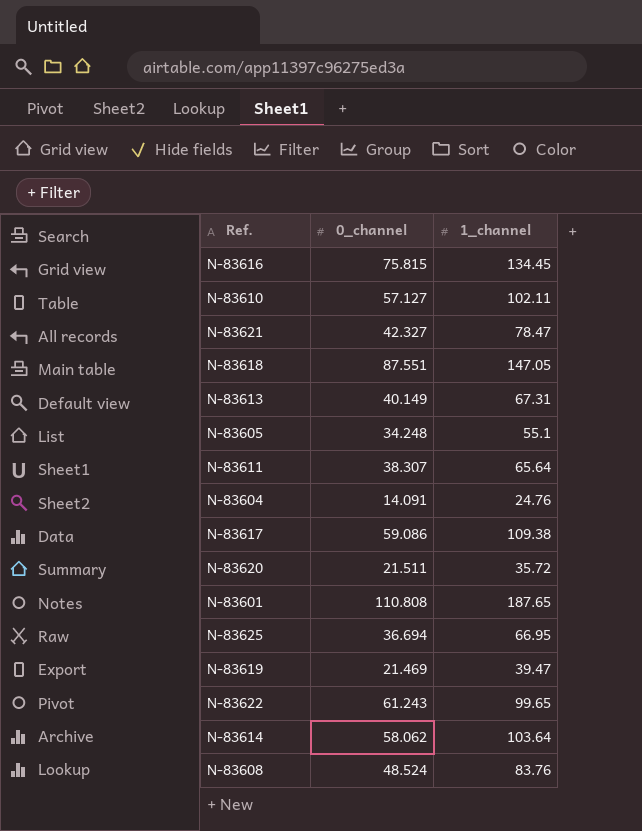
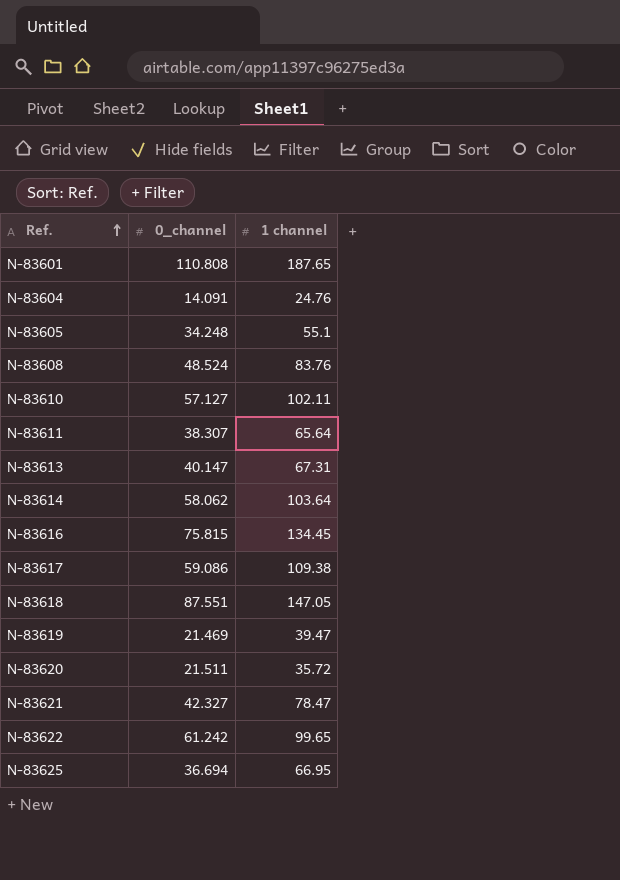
row order: none -> Ref. ascending
column name: 1_channel -> 1 channel
N-83613 | 0_channel: 40.149 -> 40.147
N-83622 | 0_channel: 61.243 -> 61.242

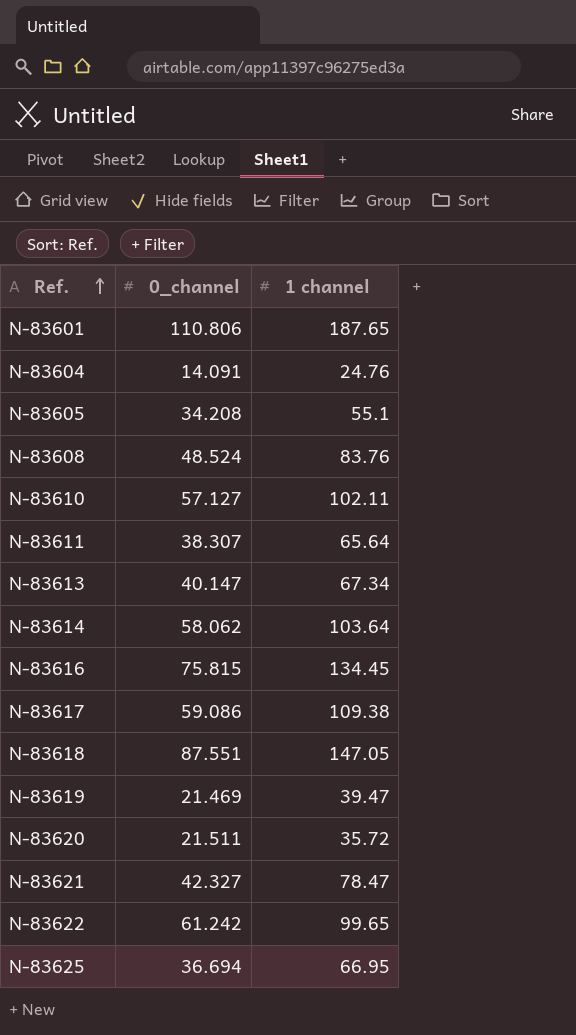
N-83601 | 0_channel: 110.808 -> 110.806
N-83605 | 0_channel: 34.248 -> 34.208
N-83613 | 1 channel: 67.31 -> 67.34

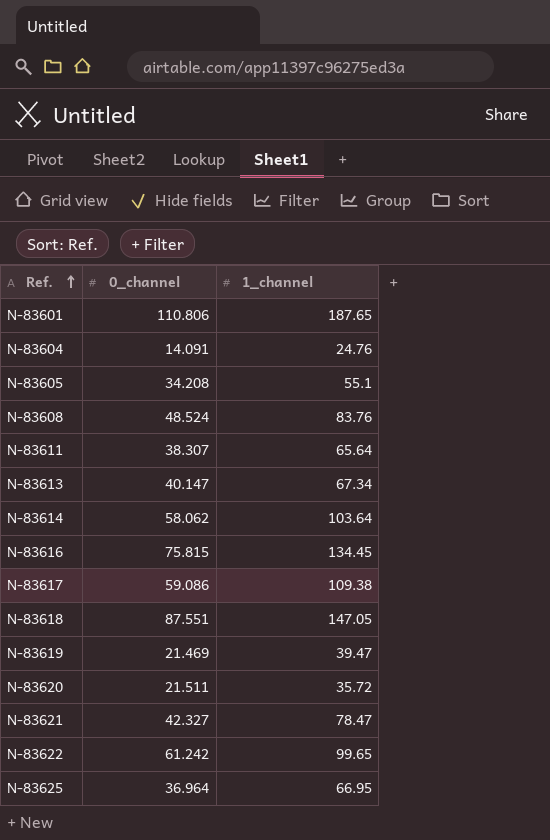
column name: 1 channel -> 1_channel
row N-83610: 57.127 | 102.11 -> none
N-83625 | 0_channel: 36.694 -> 36.964

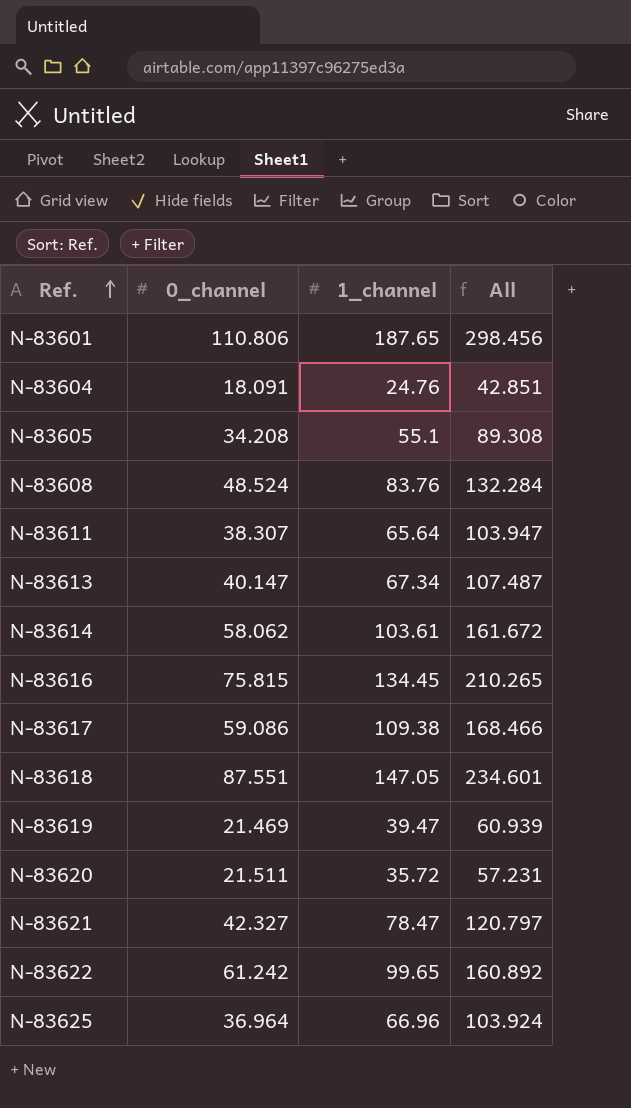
column All | formula: none -> [0_channel] + [1_channel]
N-83604 | 0_channel: 14.091 -> 18.091
N-83614 | 1_channel: 103.64 -> 103.61
N-83625 | 1_channel: 66.95 -> 66.96

